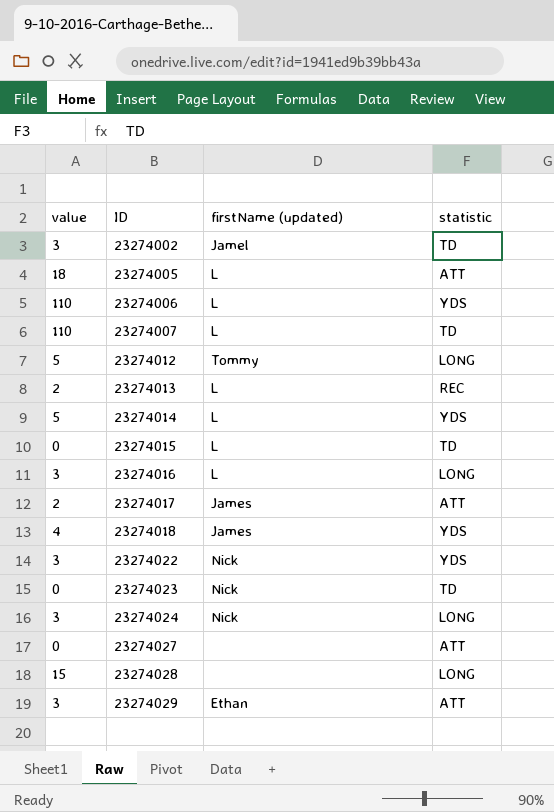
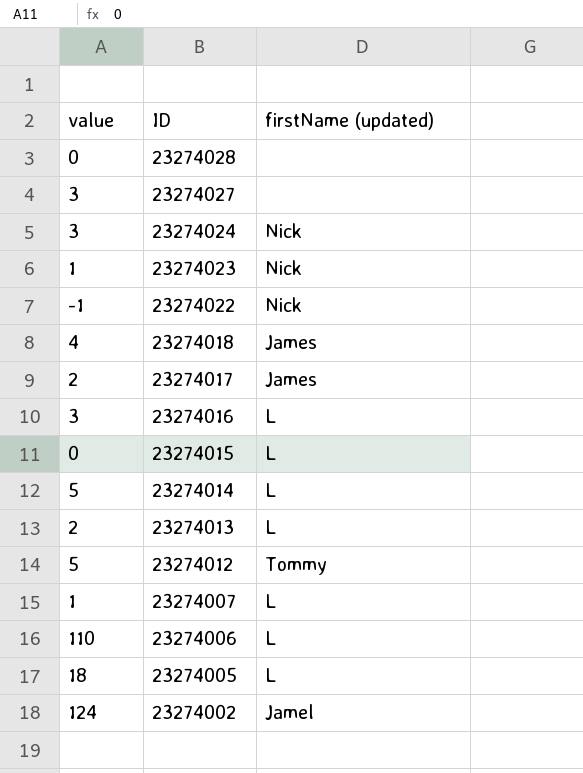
row order: ID ascending -> ID descending
column statistic | position: 4 -> none
row 23274029: 3 | Ethan | ATT -> none
23274028 | value: 15 -> 0
23274027 | value: 0 -> 3
23274023 | value: 0 -> 1
23274022 | value: 3 -> -1
23274007 | value: 110 -> 1
23274002 | value: 3 -> 124

